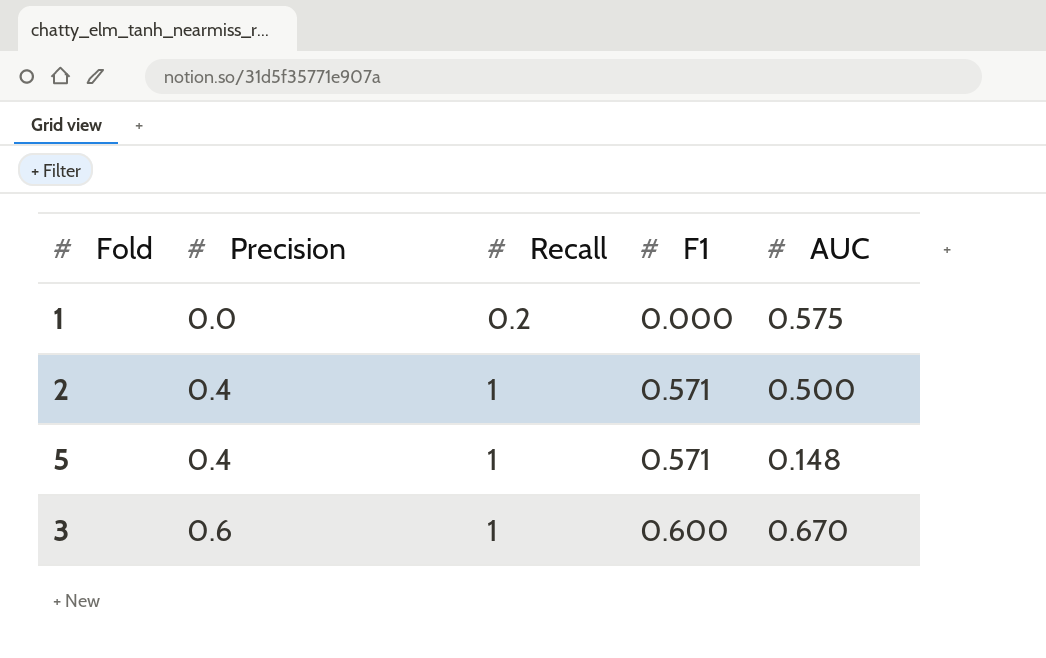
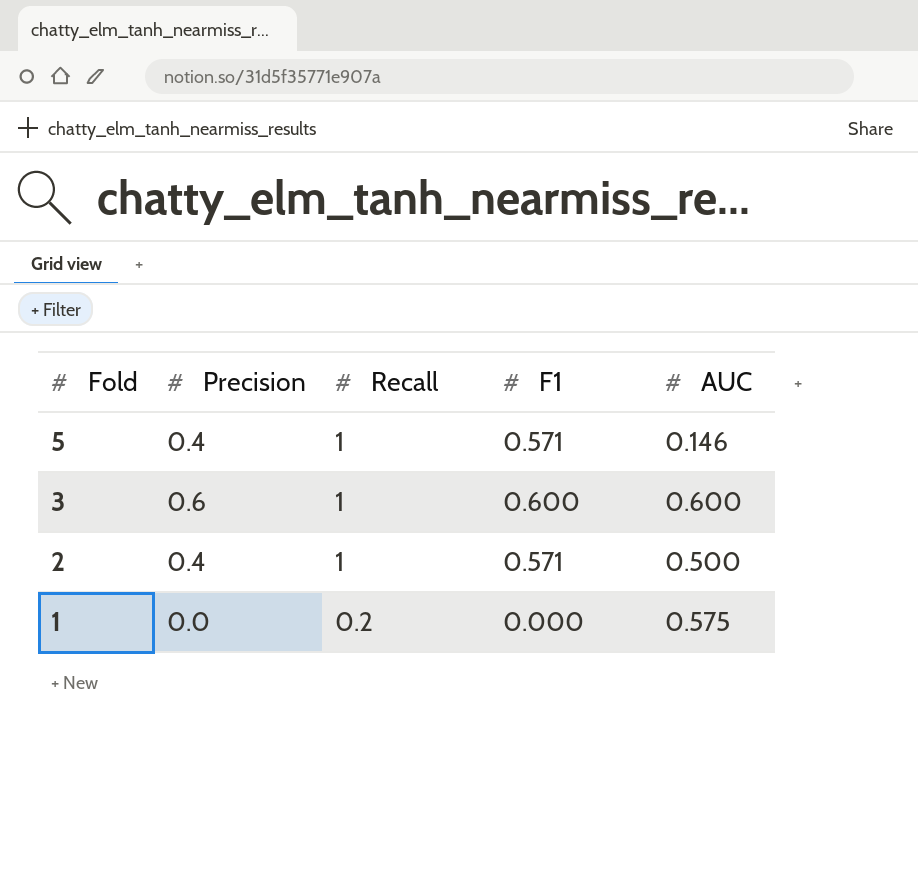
row order: Precision ascending -> Fold descending
5 | AUC: 0.148 -> 0.146
3 | AUC: 0.670 -> 0.600

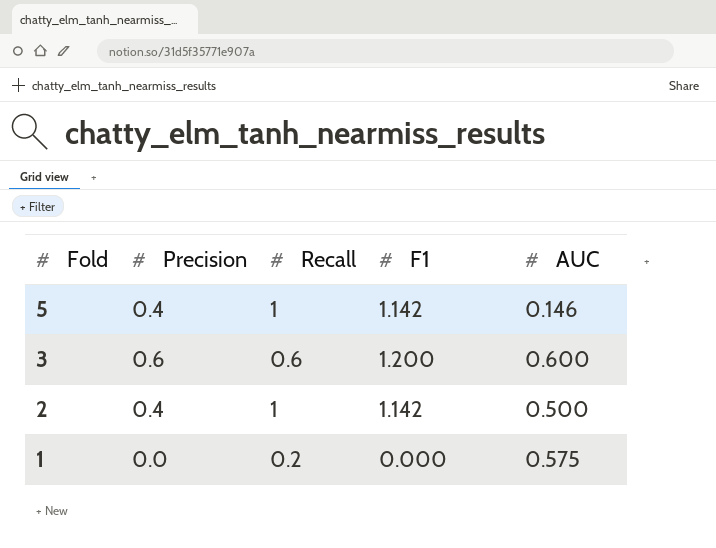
5 | F1: 0.571 -> 1.142
3 | Recall: 1 -> 0.6
3 | F1: 0.600 -> 1.200
2 | F1: 0.571 -> 1.142

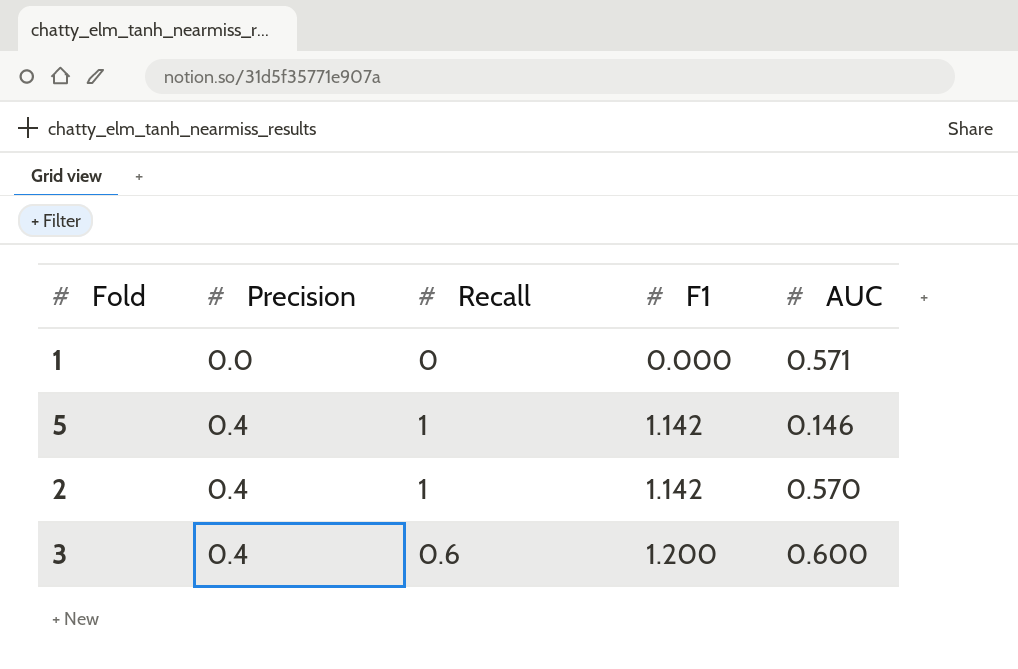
row order: Fold descending -> Precision ascending
1 | Recall: 0.2 -> 0
1 | AUC: 0.575 -> 0.571
2 | AUC: 0.500 -> 0.570
3 | Precision: 0.6 -> 0.4

